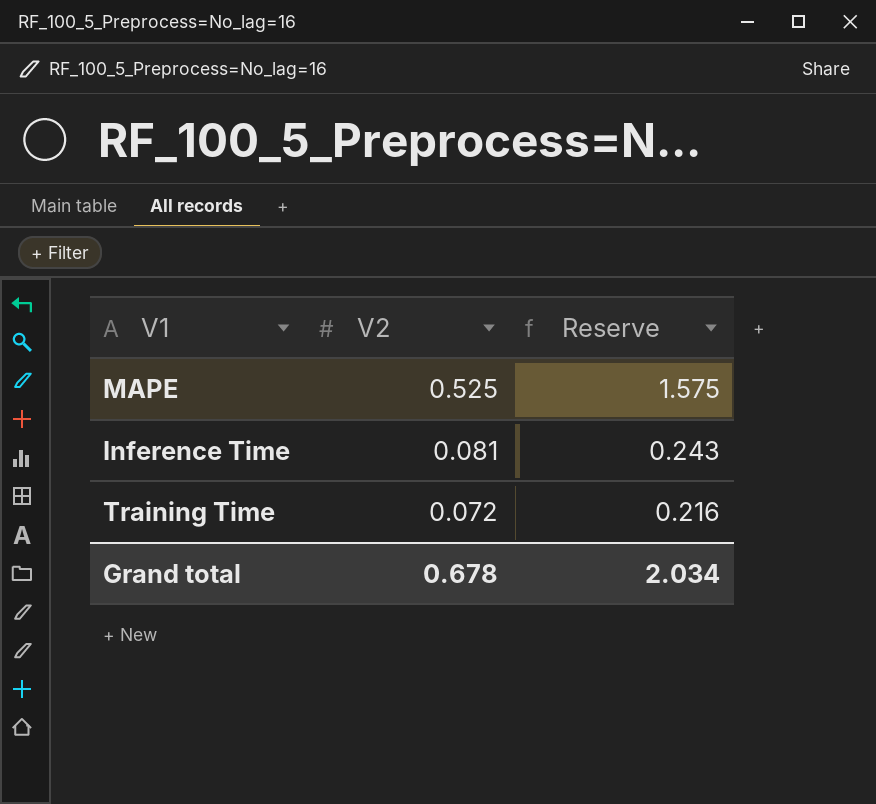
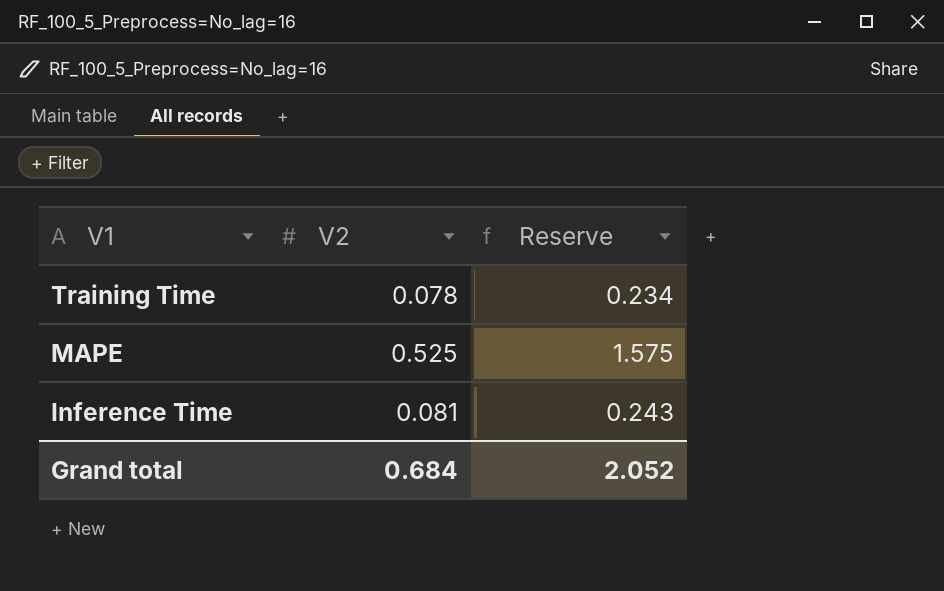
row order: V2 descending -> V1 descending
Training Time | V2: 0.072 -> 0.078
Training Time | Reserve: 0.216 -> 0.234
Grand total | V2: 0.678 -> 0.684
Grand total | Reserve: 2.034 -> 2.052

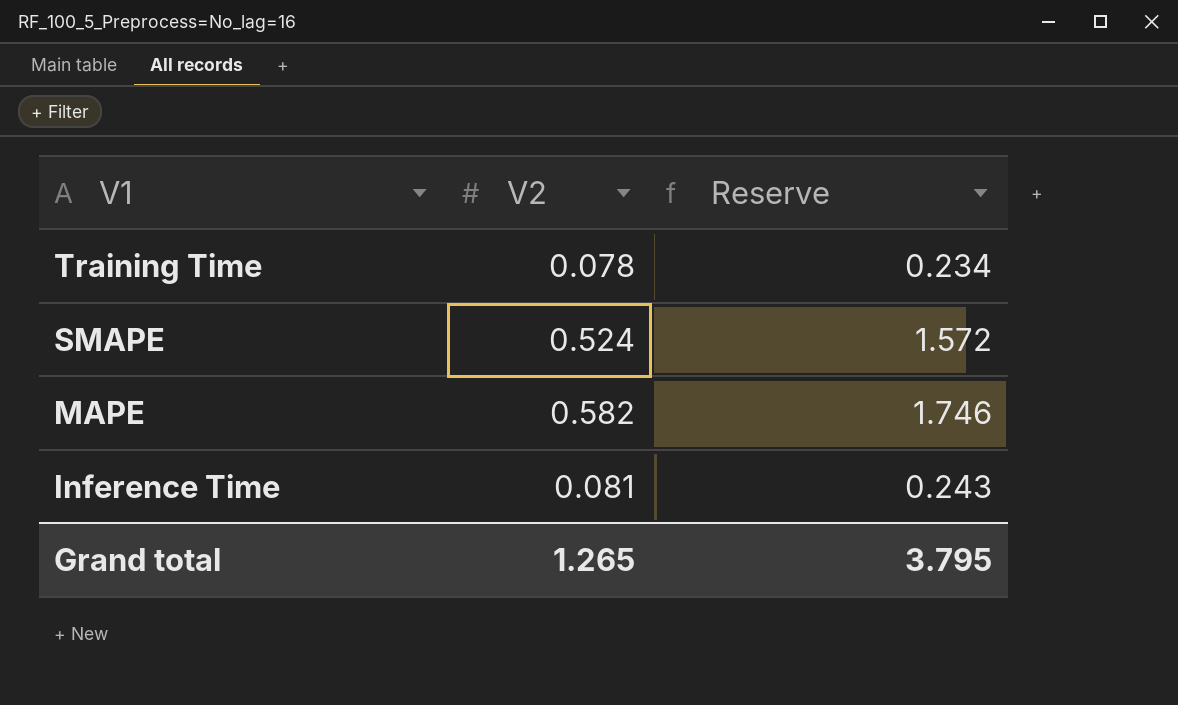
row SMAPE: none -> 0.524 | 1.572
MAPE | V2: 0.525 -> 0.582
MAPE | Reserve: 1.575 -> 1.746
Grand total | V2: 0.684 -> 1.265
Grand total | Reserve: 2.052 -> 3.795

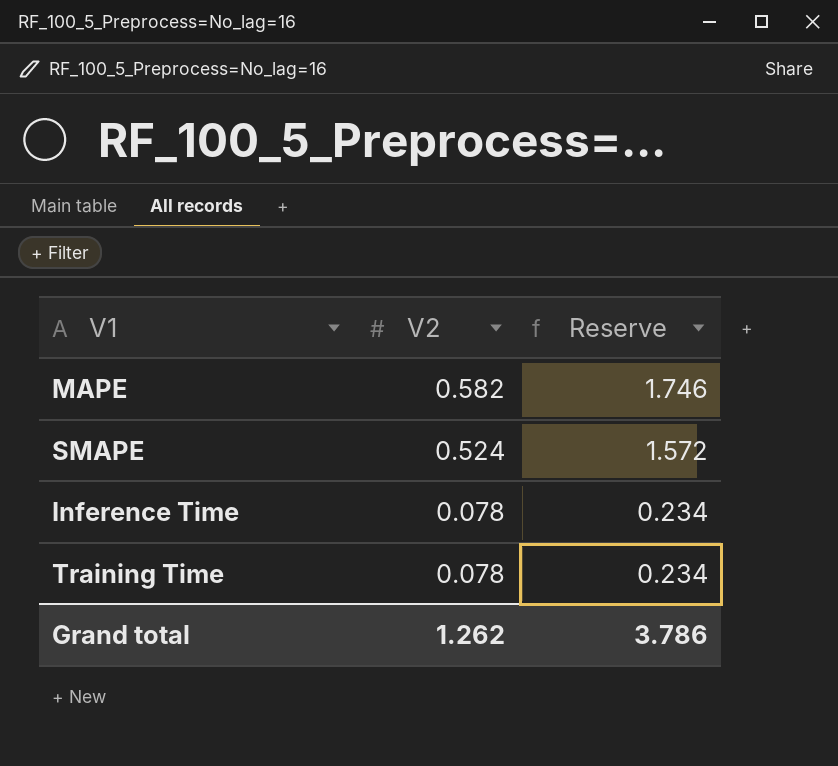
row order: V1 descending -> V2 descending
Inference Time | V2: 0.081 -> 0.078
Inference Time | Reserve: 0.243 -> 0.234
Grand total | V2: 1.265 -> 1.262
Grand total | Reserve: 3.795 -> 3.786

